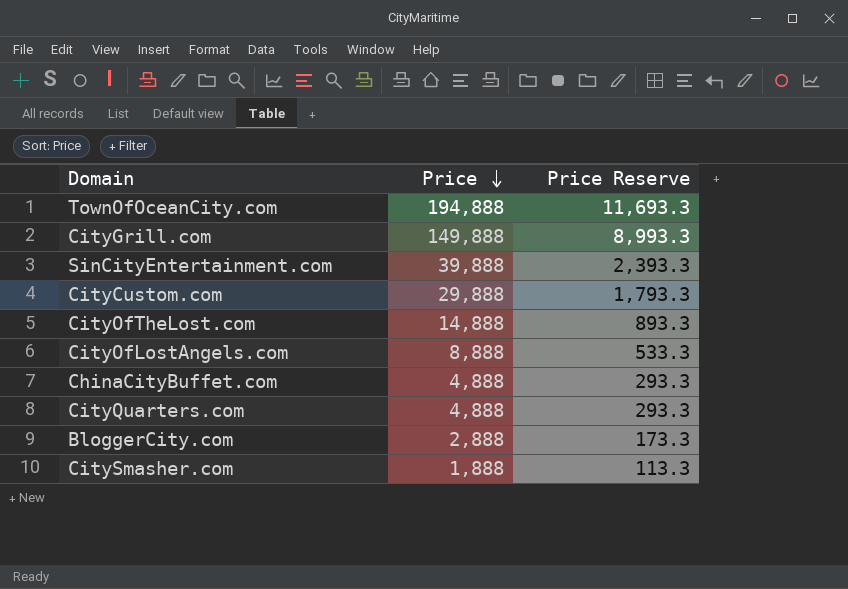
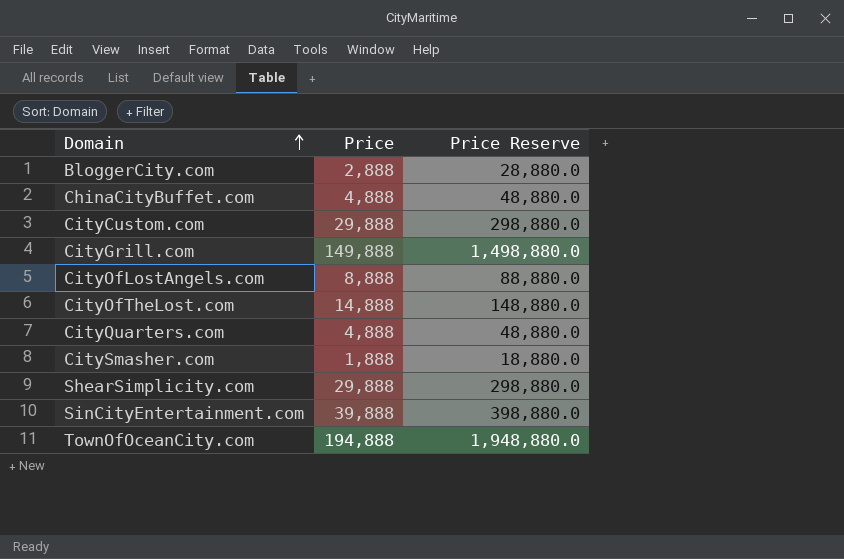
row order: Price descending -> Domain ascending
column Price Reserve | formula: [Price] * 0.06 -> [Price] * 10
row ShearSimplicity.com: none -> 29,888 | 298,880.0

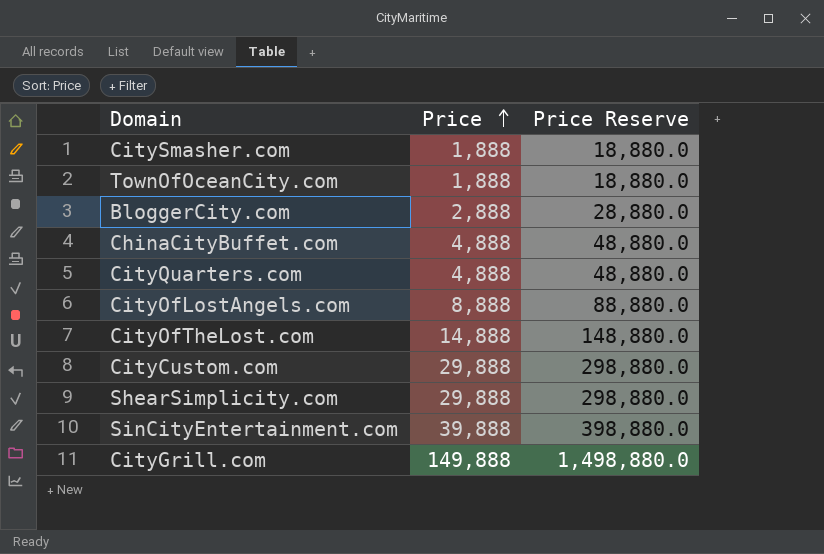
row order: Domain ascending -> Price ascending
TownOfOceanCity.com | Price: 194,888 -> 1,888
TownOfOceanCity.com | Price Reserve: 1,948,880.0 -> 18,880.0

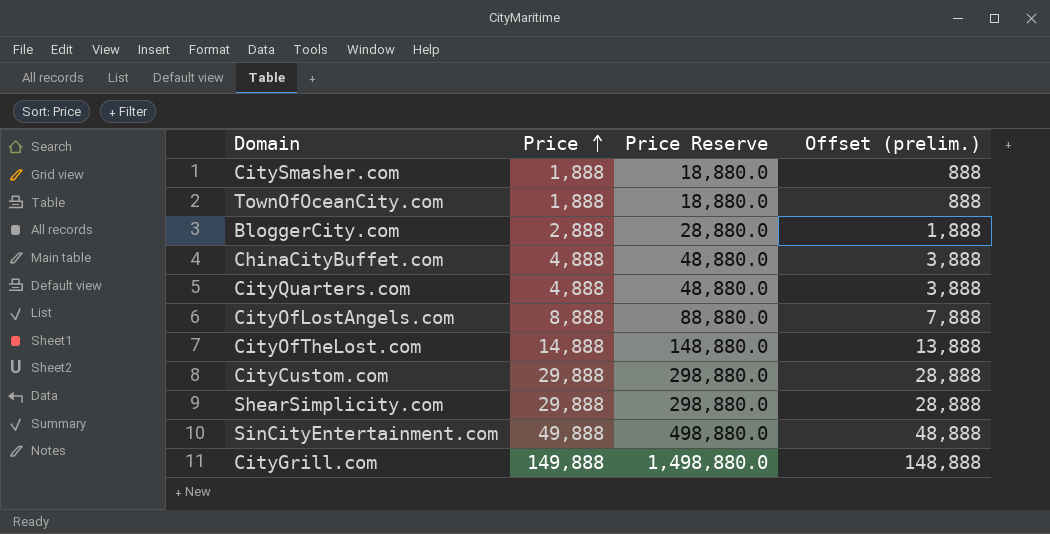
column Offset (prelim.) | formula: none -> [Price] - 1000
SinCityEntertainment.com | Price: 39,888 -> 49,888
SinCityEntertainment.com | Price Reserve: 398,880.0 -> 498,880.0

